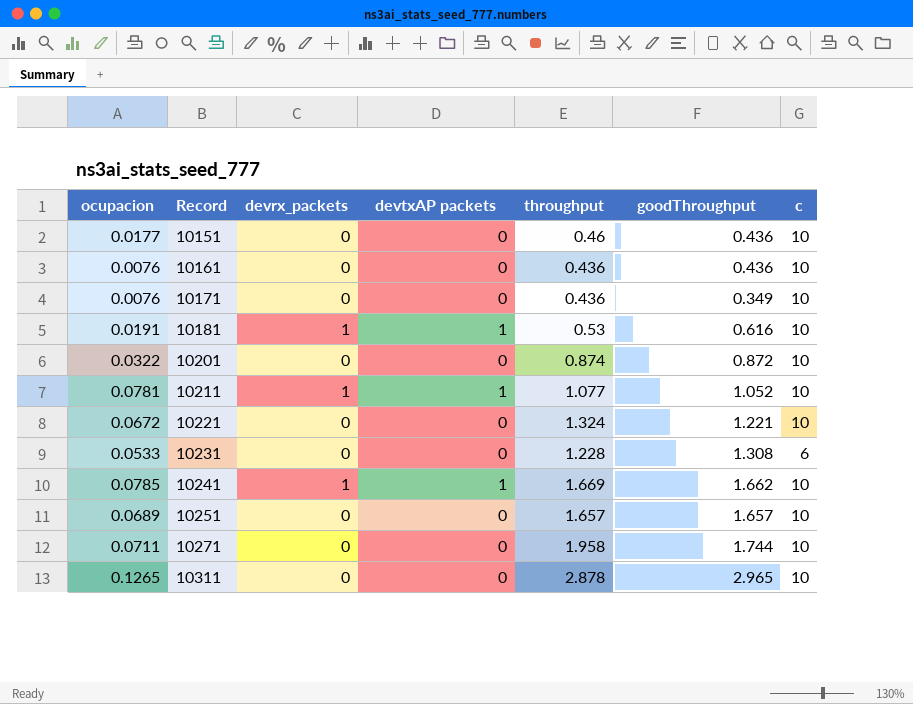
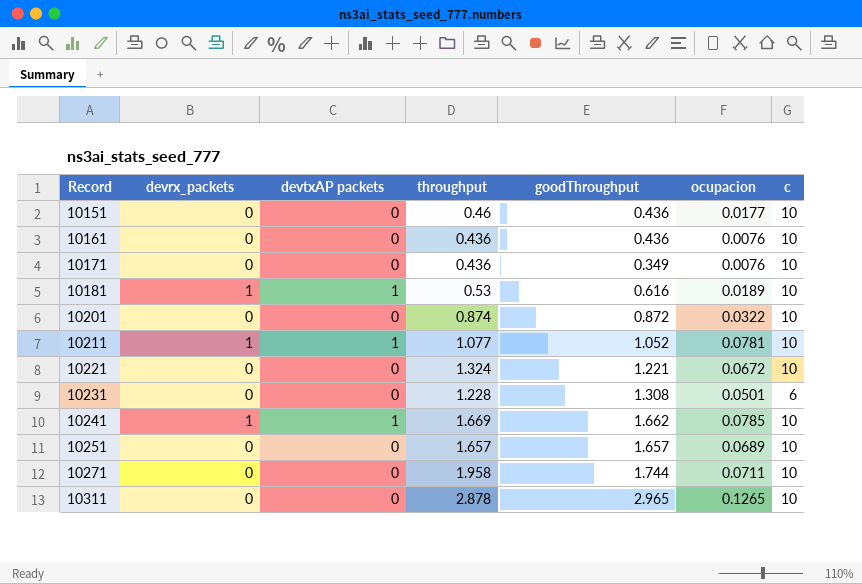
column ocupacion | position: 1 -> 6
10181 | ocupacion: 0.0191 -> 0.0189
10231 | ocupacion: 0.0533 -> 0.0501

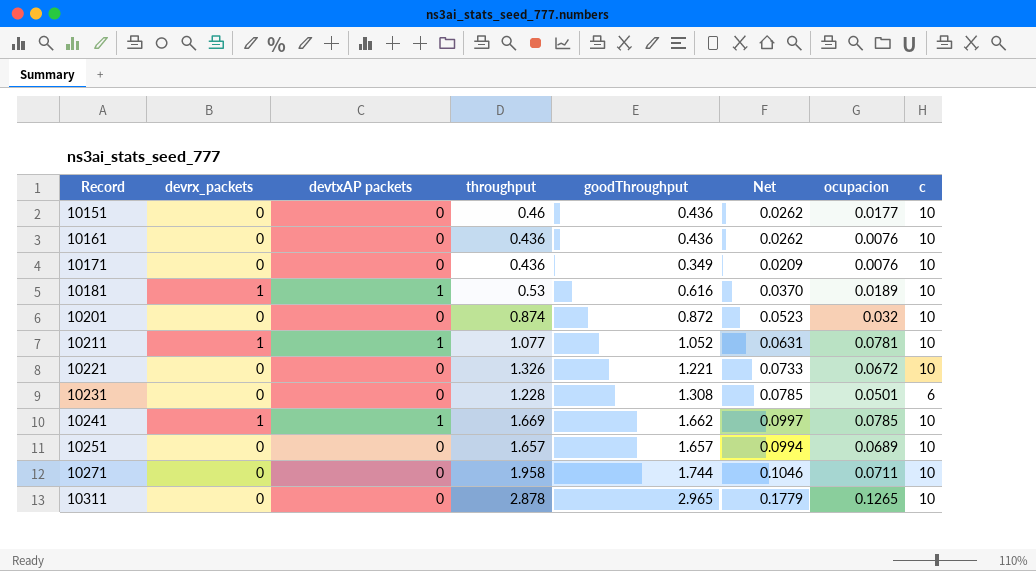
column Net | formula: none -> [goodThroughput] * 0.06
10201 | ocupacion: 0.0322 -> 0.032
10221 | throughput: 1.324 -> 1.326

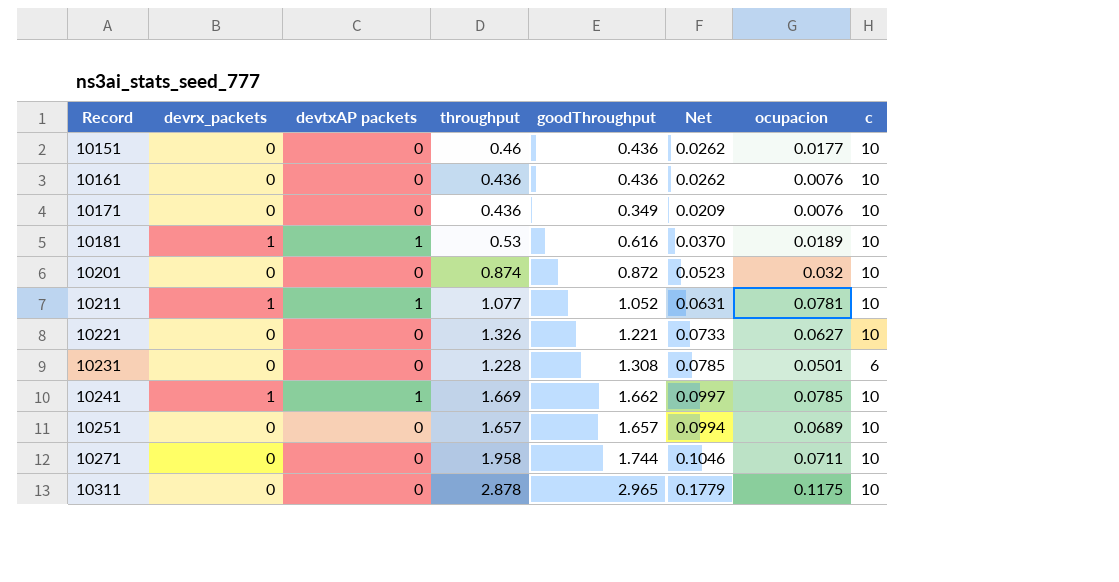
10221 | ocupacion: 0.0672 -> 0.0627
10311 | ocupacion: 0.1265 -> 0.1175

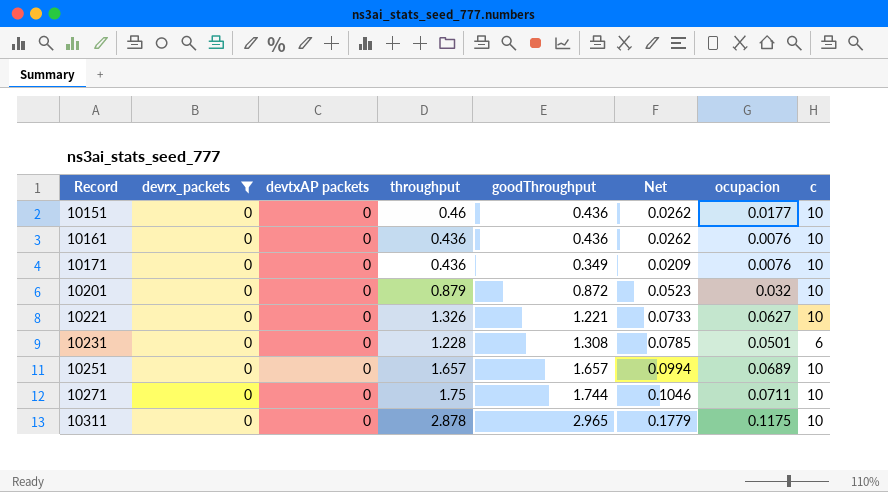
filter: none -> devrx_packets = 0
10201 | throughput: 0.874 -> 0.879
10271 | throughput: 1.958 -> 1.75

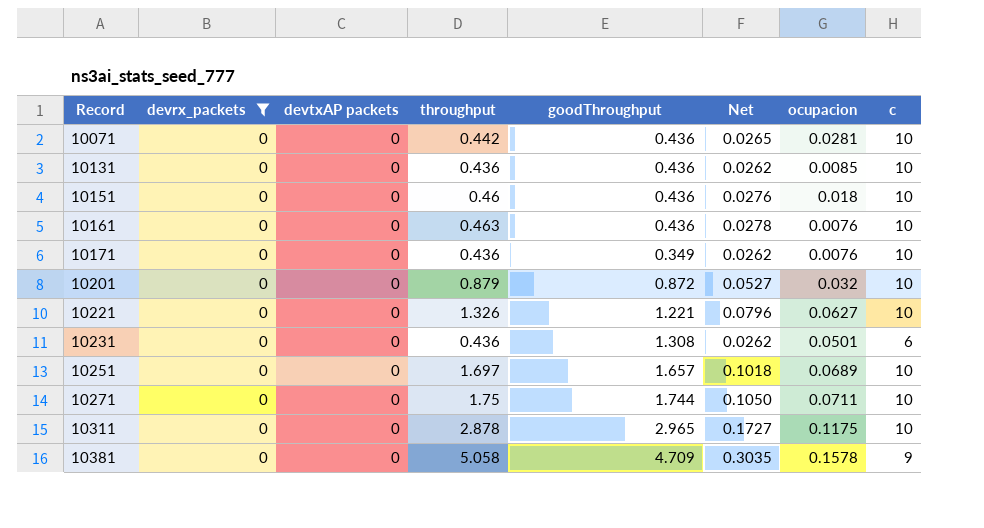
column Net | formula: [goodThroughput] * 0.06 -> [throughput] * 0.06
row 10071: none -> 0 | 0 | 0.442 | 0.436 | 0.0265 | 0.0281 | 10
row 10131: none -> 0 | 0 | 0.436 | 0.436 | 0.0262 | 0.0085 | 10
10151 | ocupacion: 0.0177 -> 0.018
10161 | throughput: 0.436 -> 0.463
10231 | throughput: 1.228 -> 0.436
10251 | throughput: 1.657 -> 1.697
row 10381: none -> 0 | 0 | 5.058 | 4.709 | 0.3035 | 0.1578 | 9

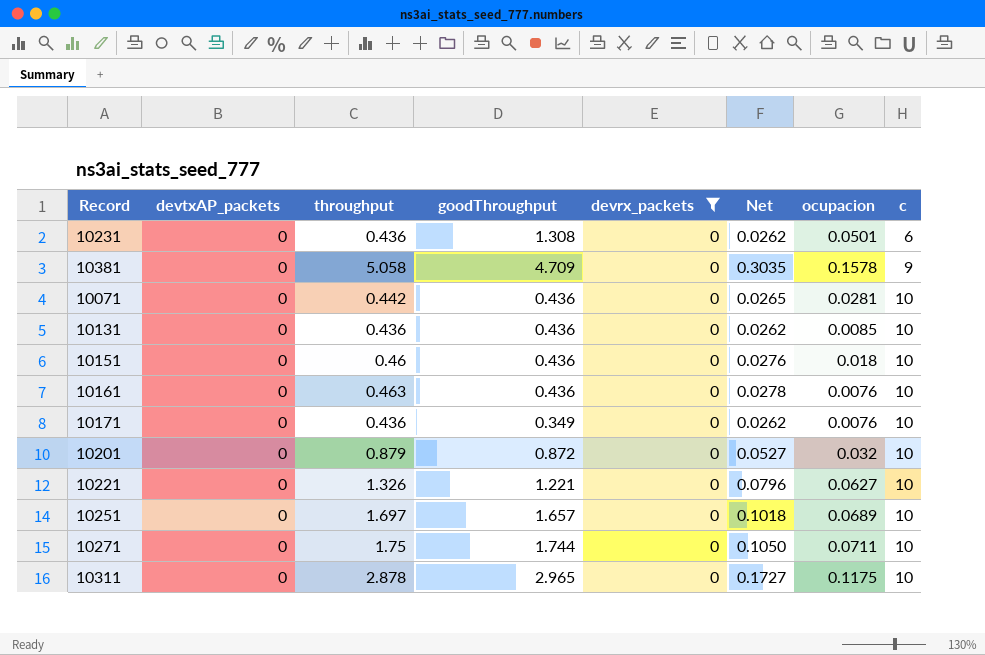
row order: Record ascending -> c ascending
column name: devtxAP packets -> devtxAP_packets
column devrx_packets | position: 2 -> 5

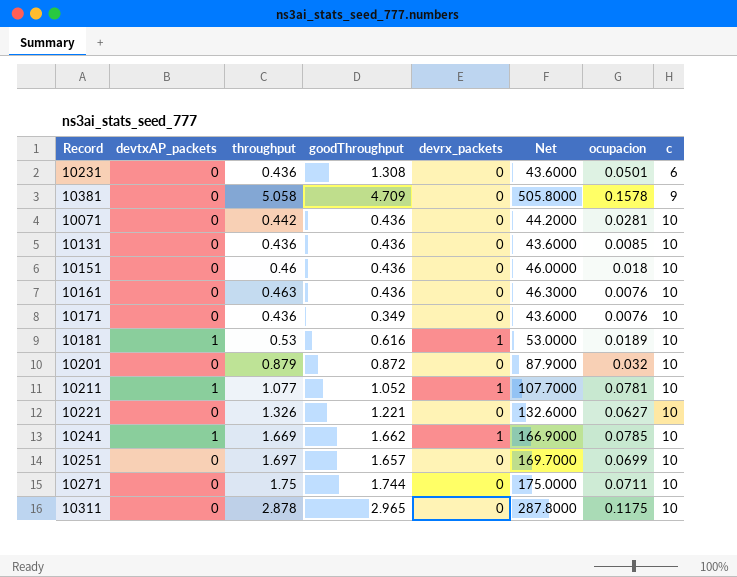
filter: devrx_packets = 0 -> none
column Net | formula: [throughput] * 0.06 -> [throughput] * 100
10251 | ocupacion: 0.0689 -> 0.0699

